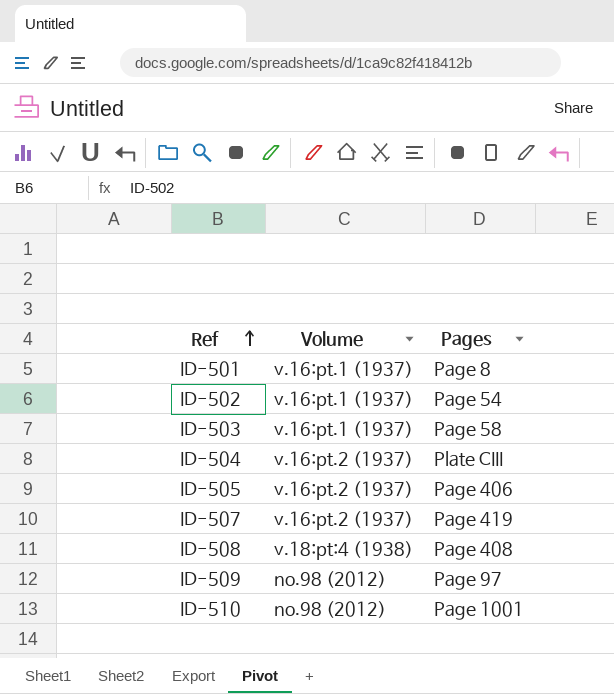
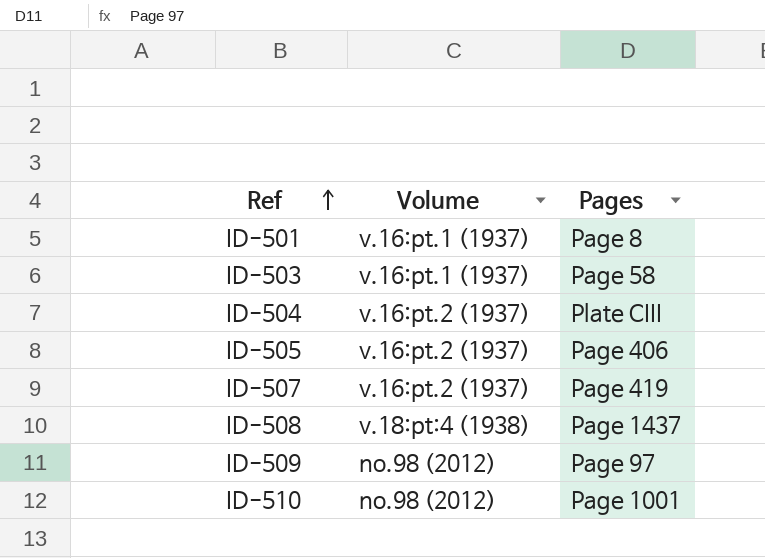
row ID-502: v.16:pt.1 (1937) | Page 54 -> none
ID-508 | Pages: Page 408 -> Page 1437

